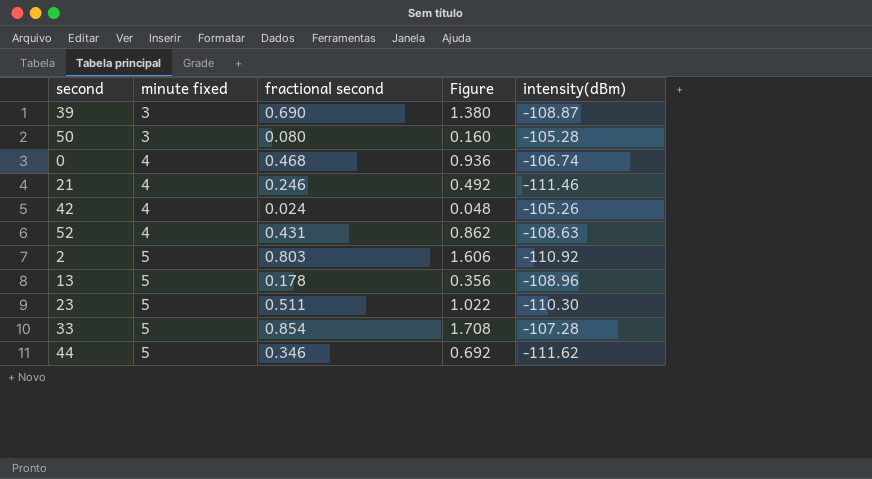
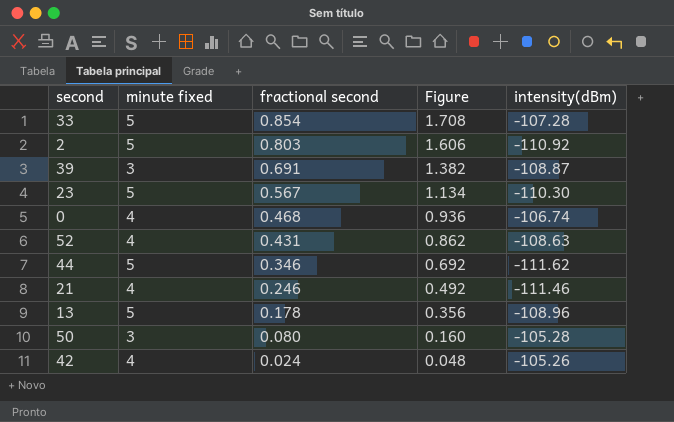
row order: minute fixed ascending -> fractional second descending
39 | fractional second: 0.690 -> 0.691
39 | Figure: 1.380 -> 1.382
23 | fractional second: 0.511 -> 0.567
23 | Figure: 1.022 -> 1.134

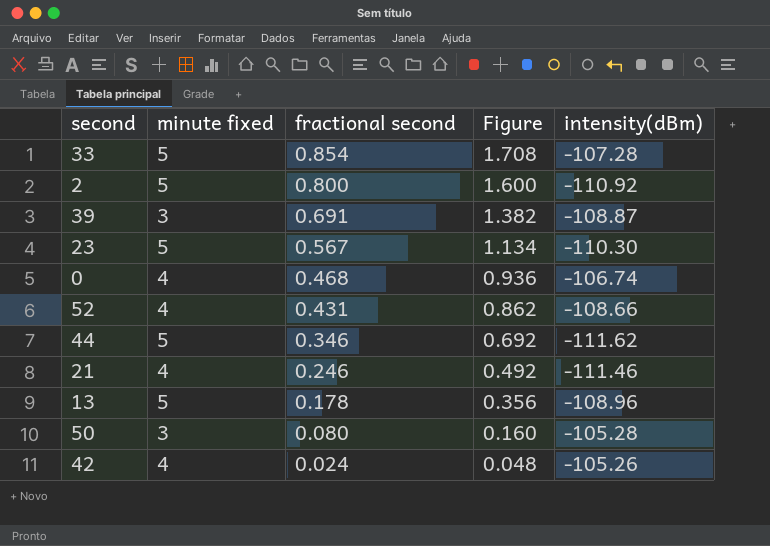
2 | fractional second: 0.803 -> 0.800
2 | Figure: 1.606 -> 1.600
52 | intensity(dBm): -108.63 -> -108.66

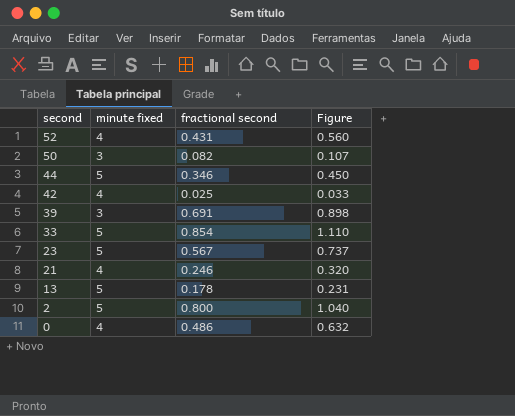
row order: fractional second descending -> second descending
column intensity(dBm) | position: 5 -> none
column Figure | formula: [fractional second] * 2 -> [fractional second] * 1.3
50 | fractional second: 0.080 -> 0.082
42 | fractional second: 0.024 -> 0.025
0 | fractional second: 0.468 -> 0.486

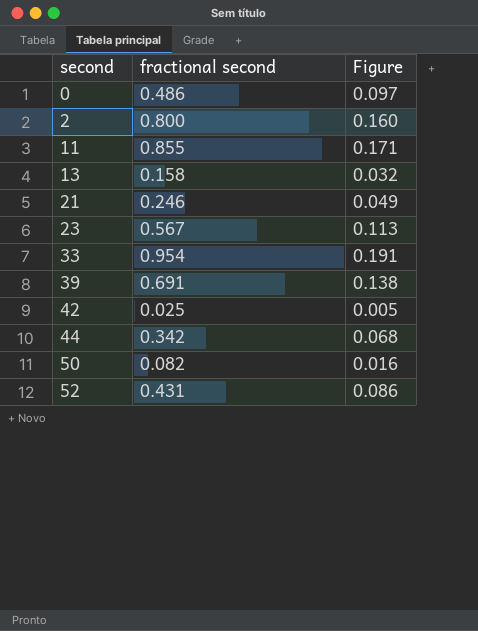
row order: second descending -> second ascending
column minute fixed | position: 2 -> none
column Figure | formula: [fractional second] * 1.3 -> [fractional second] * 0.2
row 11: none -> 0.855 | 0.171
13 | fractional second: 0.178 -> 0.158
33 | fractional second: 0.854 -> 0.954
44 | fractional second: 0.346 -> 0.342

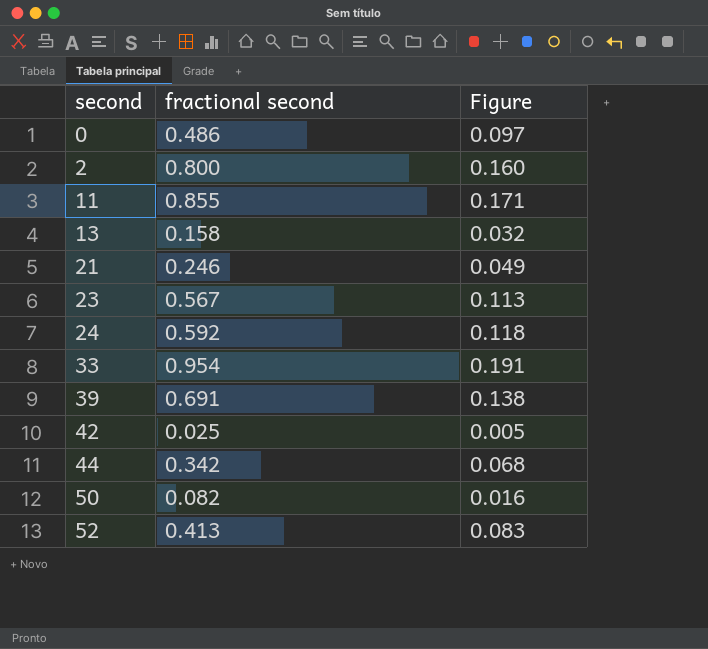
row 24: none -> 0.592 | 0.118
52 | fractional second: 0.431 -> 0.413
52 | Figure: 0.086 -> 0.083

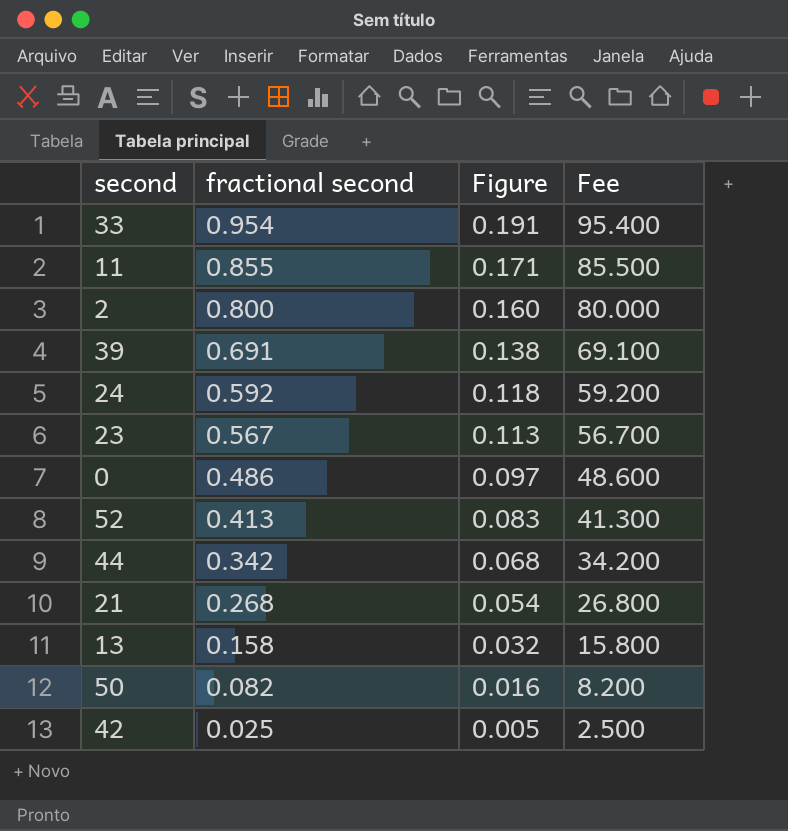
row order: second ascending -> fractional second descending
column Fee | formula: none -> [fractional second] * 100
21 | fractional second: 0.246 -> 0.268
21 | Figure: 0.049 -> 0.054

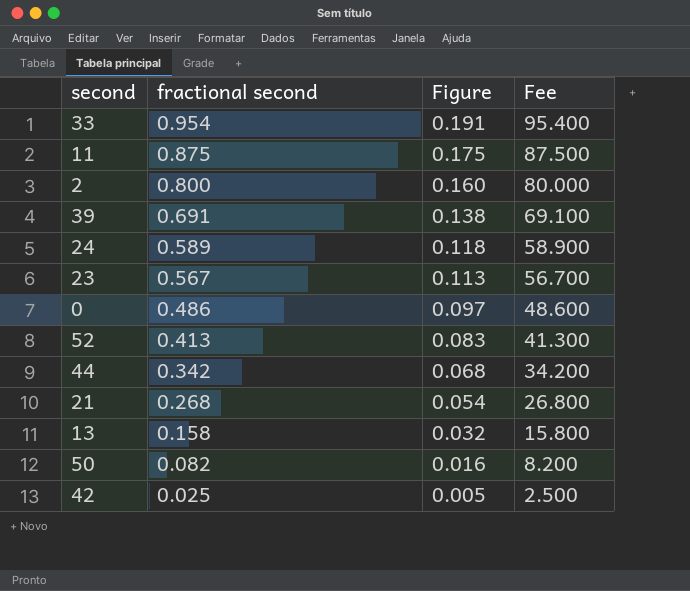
11 | fractional second: 0.855 -> 0.875
11 | Figure: 0.171 -> 0.175
11 | Fee: 85.500 -> 87.500
24 | fractional second: 0.592 -> 0.589
24 | Fee: 59.200 -> 58.900

